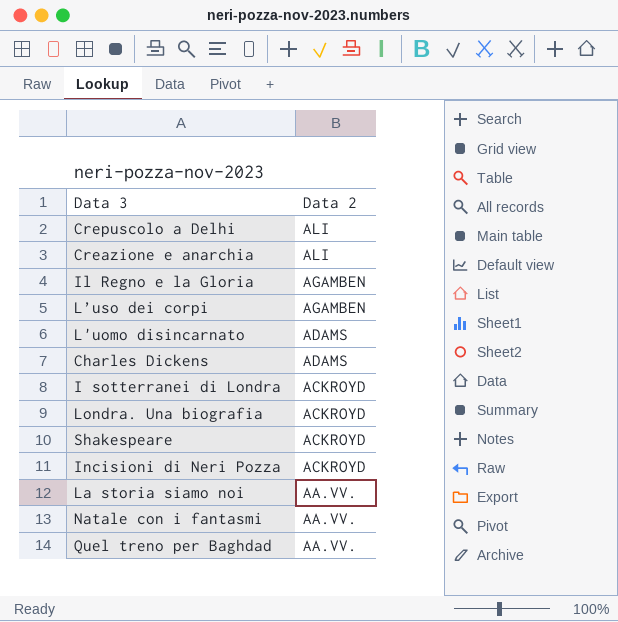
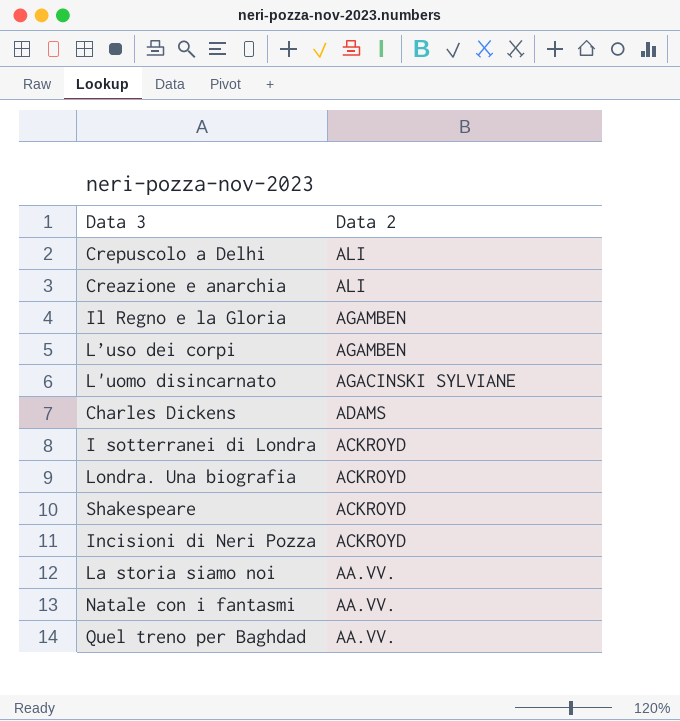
L'uomo disincarnato | Data 2: ADAMS -> AGACINSKI SYLVIANE

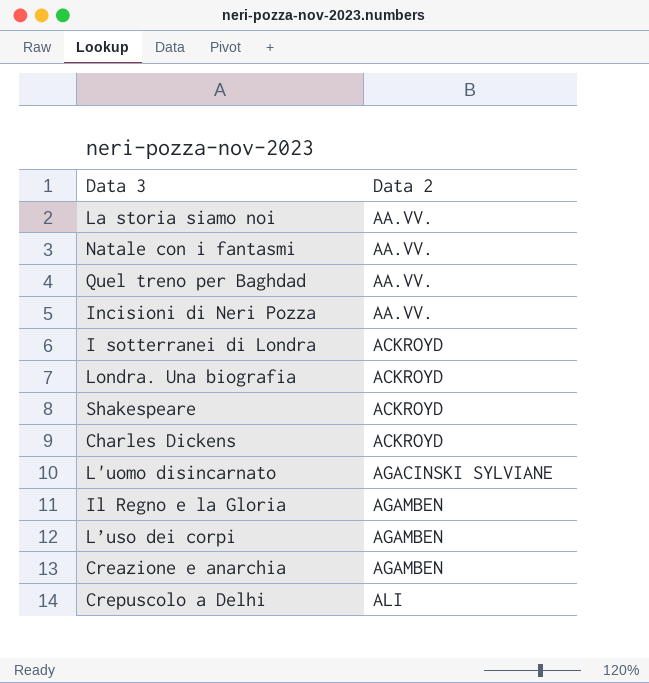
row order: Data 2 descending -> Data 2 ascending
Incisioni di Neri Pozza | Data 2: ACKROYD -> AA.VV.
Charles Dickens | Data 2: ADAMS -> ACKROYD
Creazione e anarchia | Data 2: ALI -> AGAMBEN

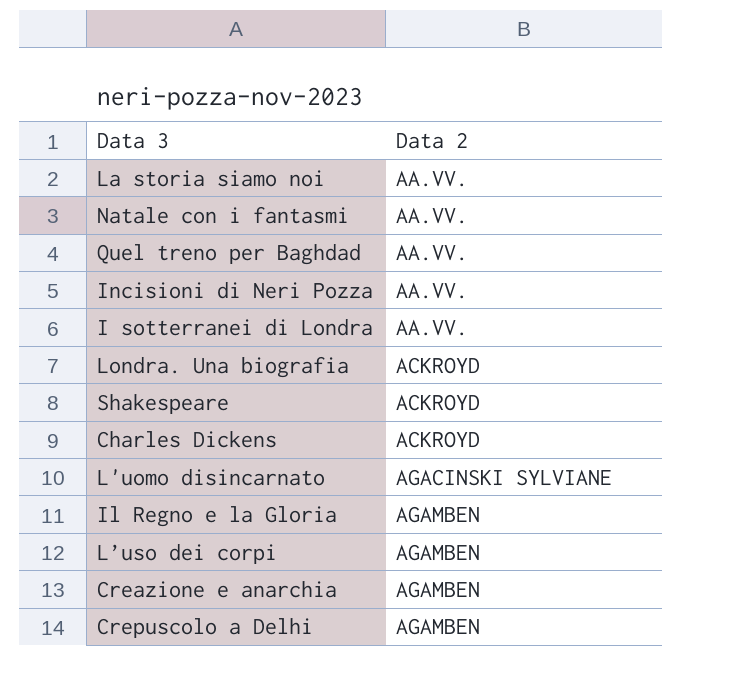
I sotterranei di Londra | Data 2: ACKROYD -> AA.VV.
Crepuscolo a Delhi | Data 2: ALI -> AGAMBEN

